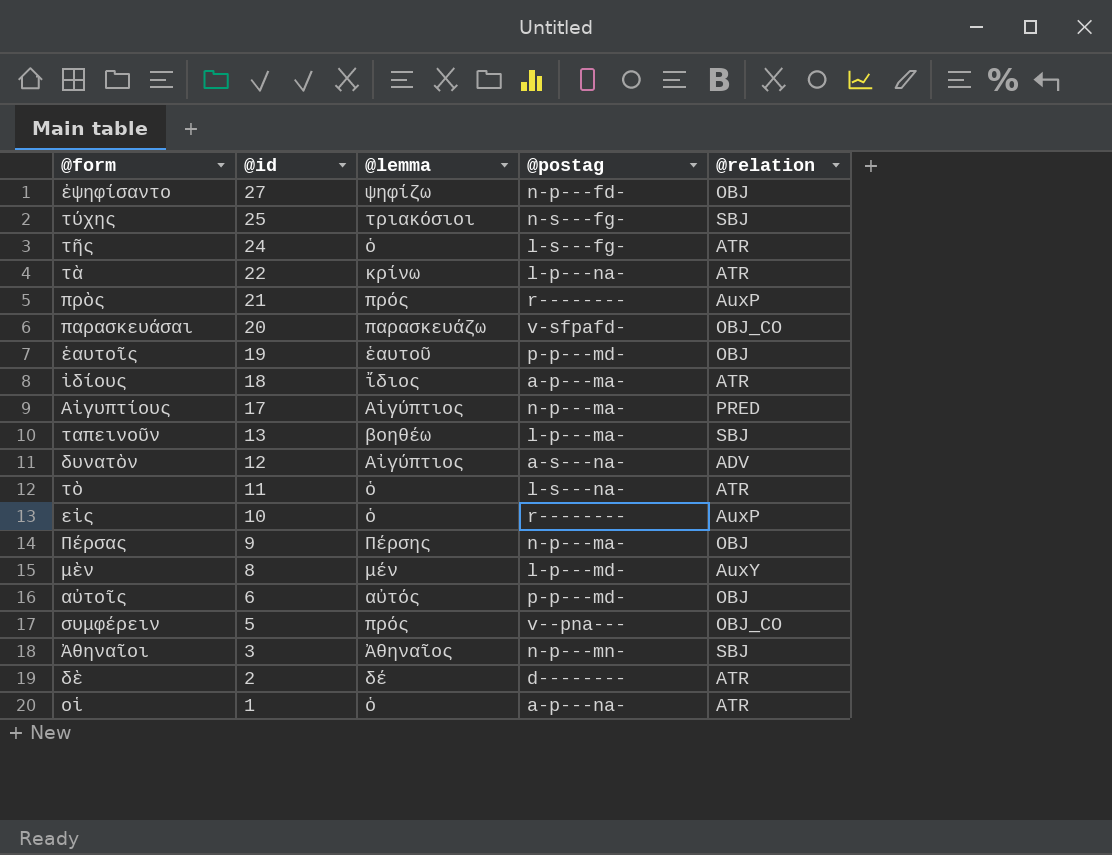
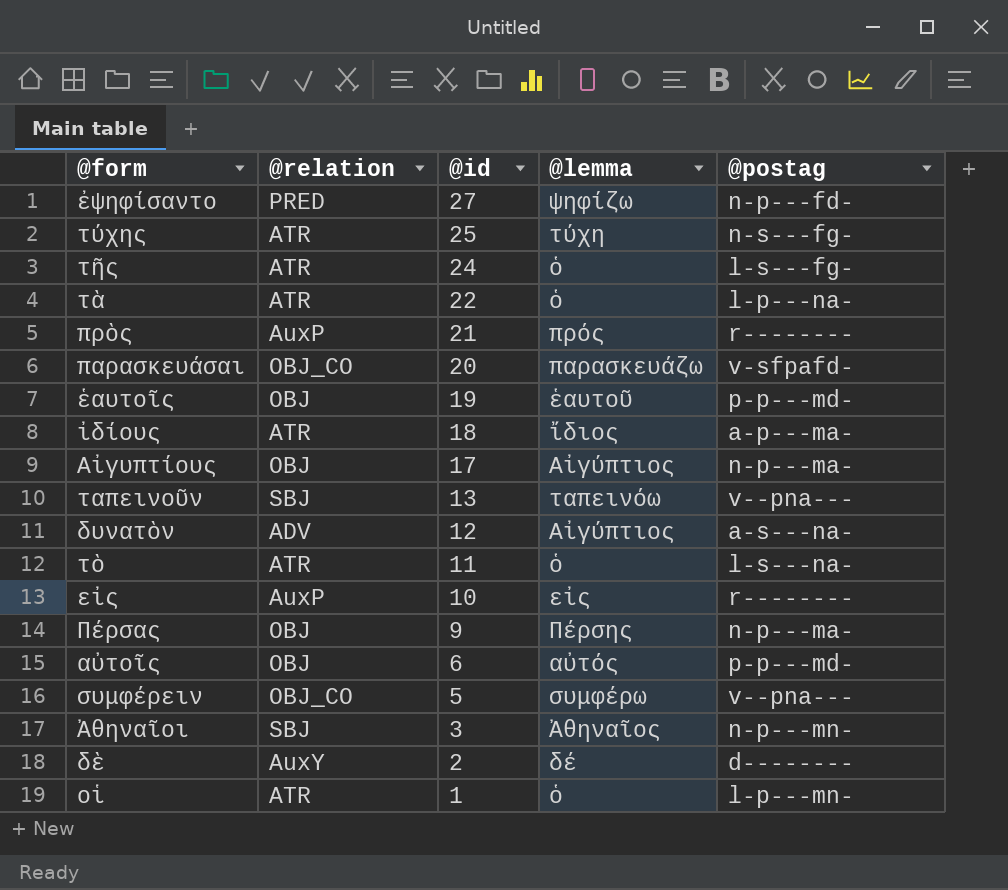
column @relation | position: 5 -> 2
row μὲν: 8 | μέν | l-p---md- | AuxY -> none
ἐψηφίσαντο | @relation: OBJ -> PRED
τύχης | @relation: SBJ -> ATR
τύχης | @lemma: τριακόσιοι -> τύχη
τὰ | @lemma: κρίνω -> ὁ
Αἰγυπτίους | @relation: PRED -> OBJ
ταπεινοῦν | @lemma: βοηθέω -> ταπεινόω
ταπεινοῦν | @postag: l-p---ma- -> v--pna---
εἰς | @lemma: ὁ -> εἰς
συμφέρειν | @lemma: πρός -> συμφέρω
δὲ | @relation: ATR -> AuxY
οἱ | @postag: a-p---na- -> l-p---mn-

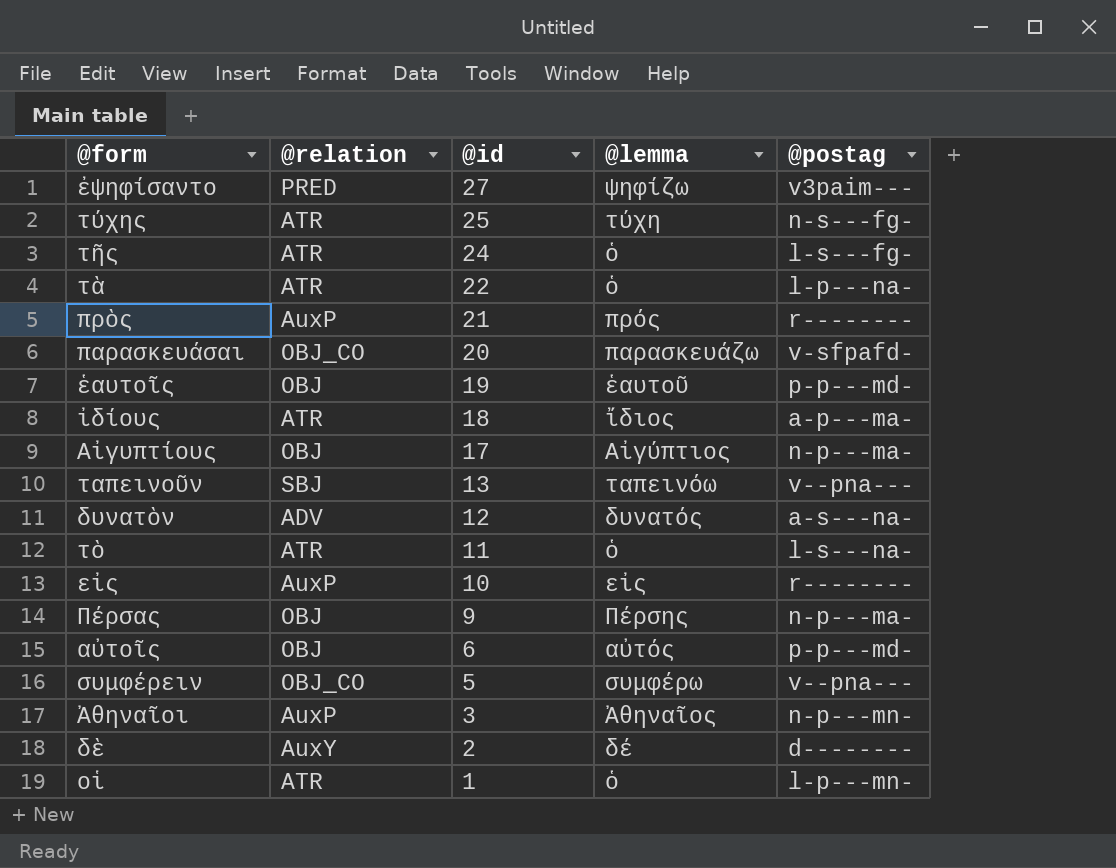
ἐψηφίσαντο | @postag: n-p---fd- -> v3paim---
δυνατὸν | @lemma: Αἰγύπτιος -> δυνατός
Ἀθηναῖοι | @relation: SBJ -> AuxP

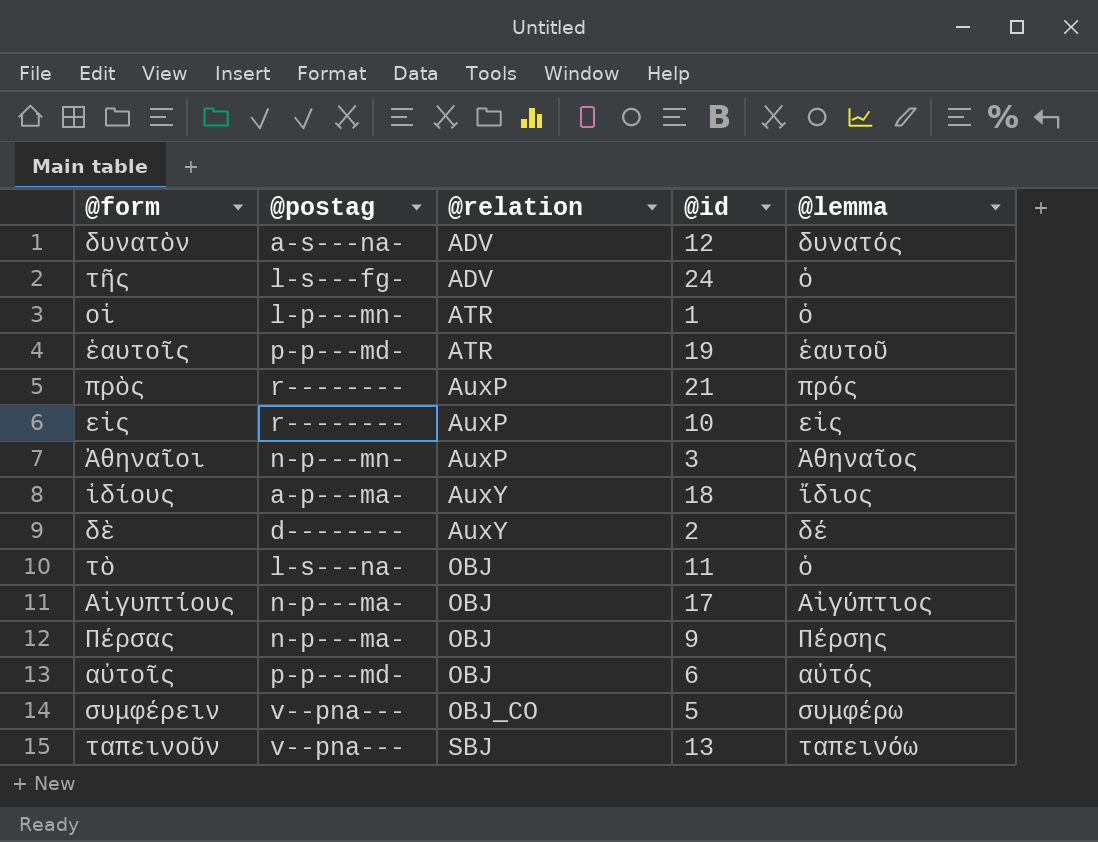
row order: @id descending -> @relation ascending
column @postag | position: 5 -> 2
row ἐψηφίσαντο: PRED | 27 | ψηφίζω | v3paim--- -> none
row τύχης: ATR | 25 | τύχη | n-s---fg- -> none
row τὰ: ATR | 22 | ὁ | l-p---na- -> none
row παρασκευάσαι: OBJ_CO | 20 | παρασκευάζω | v-sfpafd- -> none
τῆς | @relation: ATR -> ADV
ἑαυτοῖς | @relation: OBJ -> ATR
ἰδίους | @relation: ATR -> AuxY
τὸ | @relation: ATR -> OBJ

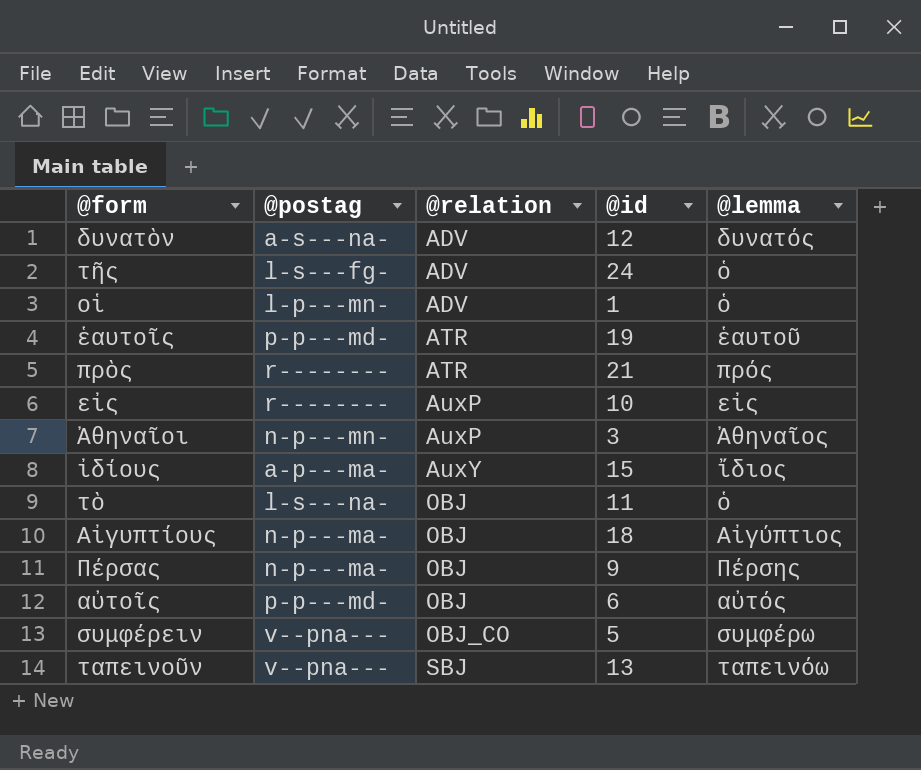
row δὲ: d-------- | AuxY | 2 | δέ -> none
οἱ | @relation: ATR -> ADV
πρὸς | @relation: AuxP -> ATR
ἰδίους | @id: 18 -> 15
Αἰγυπτίους | @id: 17 -> 18

